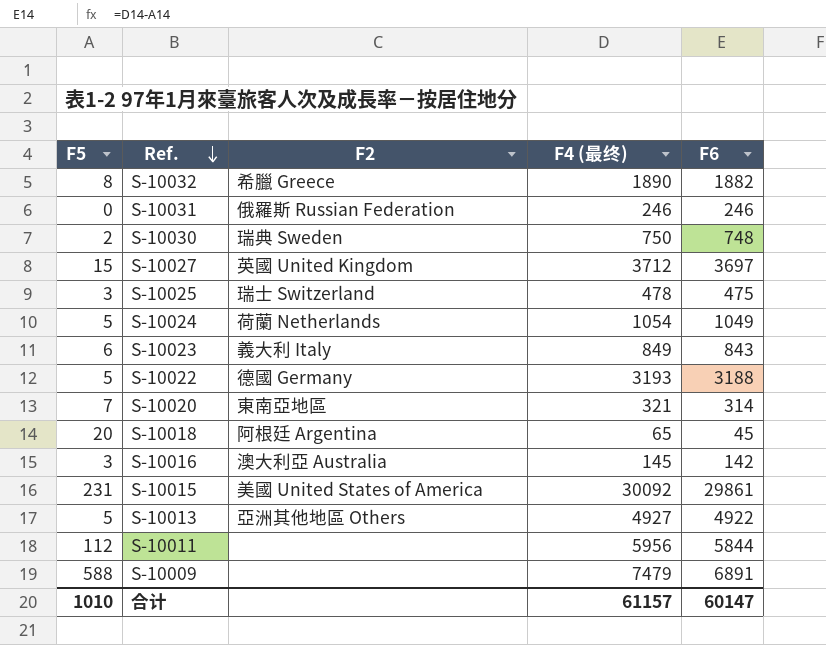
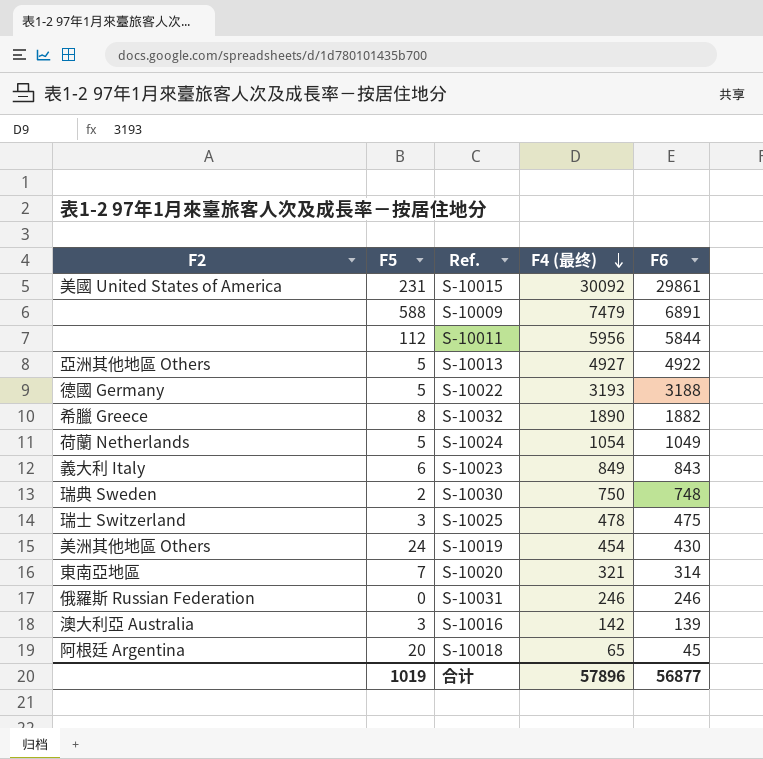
row order: Ref. descending -> F4 (最终) descending
column F2 | position: 3 -> 1
row S-10027: 15 | 英國 United Kingdom | 3712 | 3697 -> none
row S-10019: none -> 美洲其他地區 Others | 24 | 454 | 430
S-10016 | F4 (最终): 145 -> 142
S-10016 | F6: 142 -> 139
合计 | F5: 1010 -> 1019
合计 | F4 (最终): 61157 -> 57896
合计 | F6: 60147 -> 56877

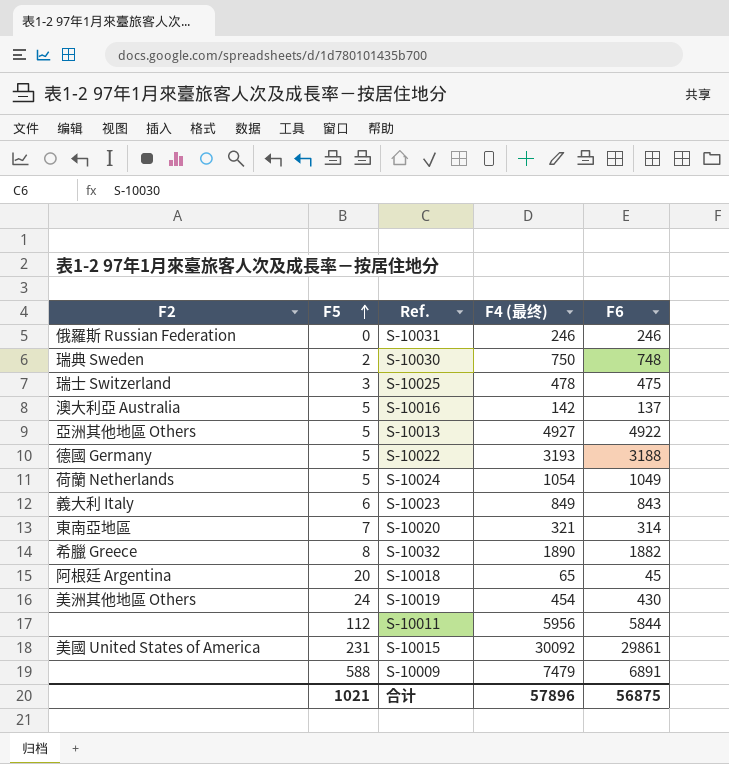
row order: F4 (最终) descending -> F5 ascending
S-10016 | F5: 3 -> 5
S-10016 | F6: 139 -> 137
合计 | F5: 1019 -> 1021
合计 | F6: 56877 -> 56875

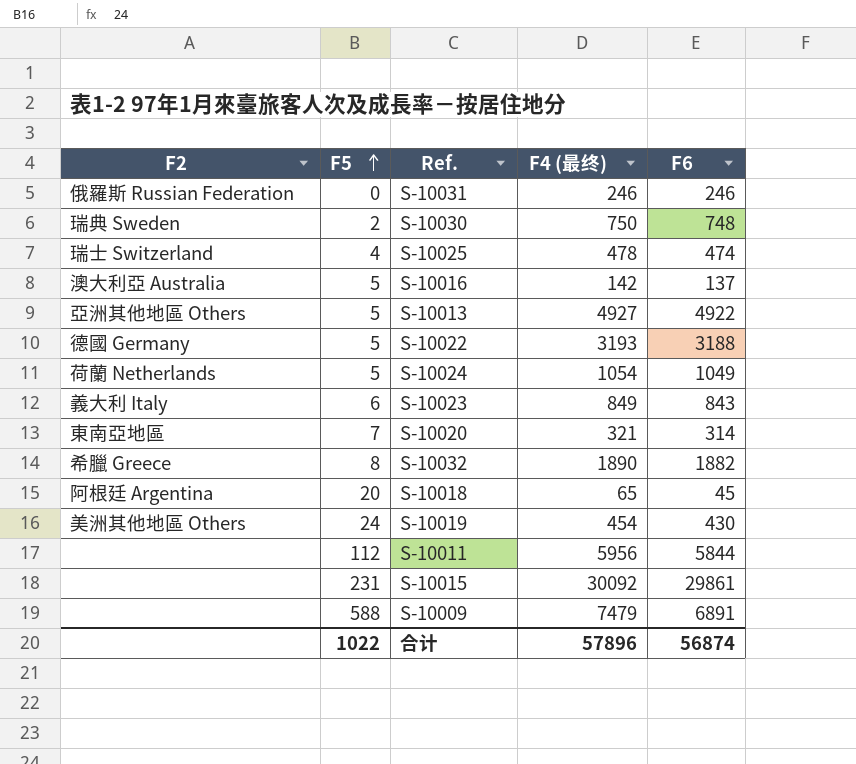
S-10025 | F5: 3 -> 4
S-10025 | F6: 475 -> 474
S-10015 | F2: 美國 United States of America -> none
合计 | F5: 1021 -> 1022
合计 | F6: 56875 -> 56874

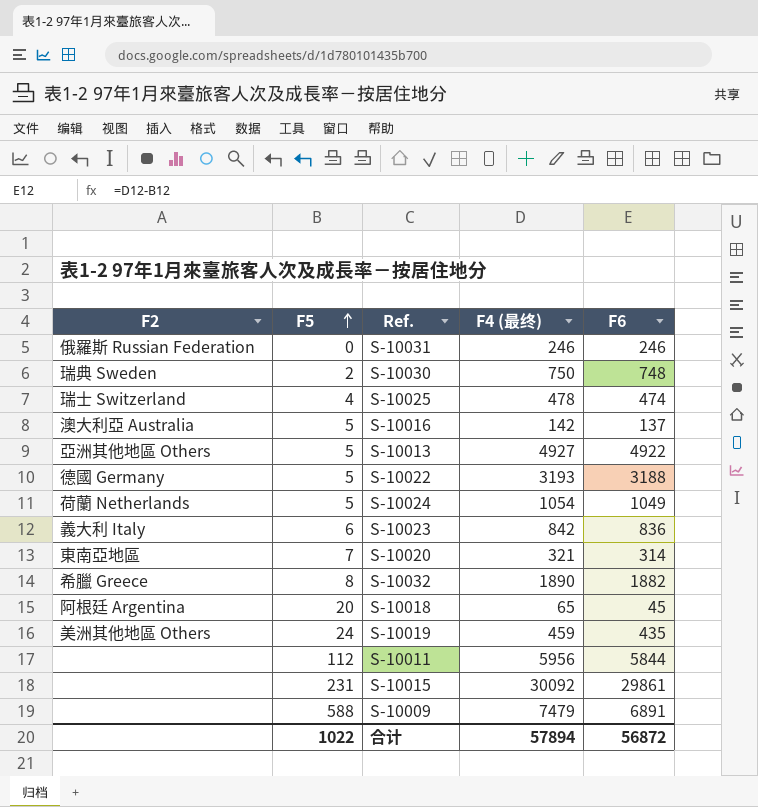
S-10023 | F4 (最终): 849 -> 842
S-10023 | F6: 843 -> 836
S-10019 | F4 (最终): 454 -> 459
S-10019 | F6: 430 -> 435
合计 | F4 (最终): 57896 -> 57894
合计 | F6: 56874 -> 56872

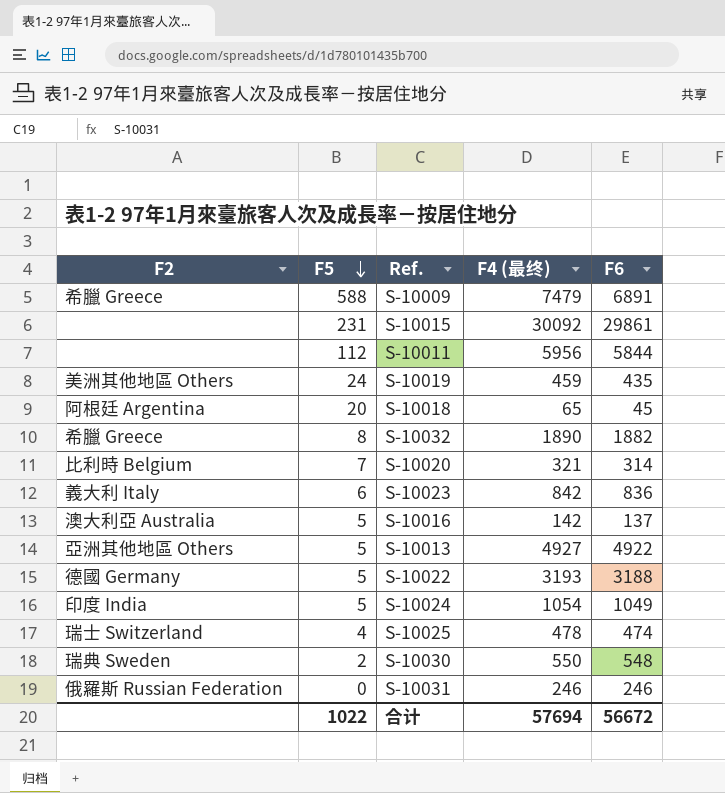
row order: F5 ascending -> F5 descending
S-10009 | F2: none -> 希臘 Greece
S-10020 | F2: 東南亞地區 -> 比利時 Belgium
S-10024 | F2: 荷蘭 Netherlands -> 印度 India
S-10030 | F4 (最终): 750 -> 550
S-10030 | F6: 748 -> 548
合计 | F4 (最终): 57894 -> 57694
合计 | F6: 56872 -> 56672

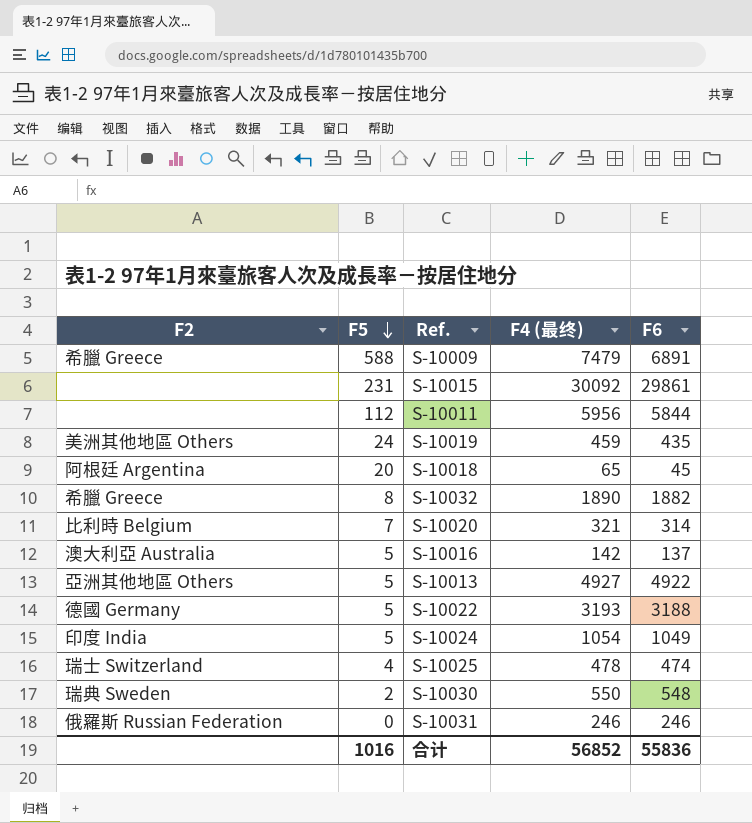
row S-10023: 義大利 Italy | 6 | 842 | 836 -> none
合计 | F5: 1022 -> 1016
合计 | F4 (最终): 57694 -> 56852
合计 | F6: 56672 -> 55836

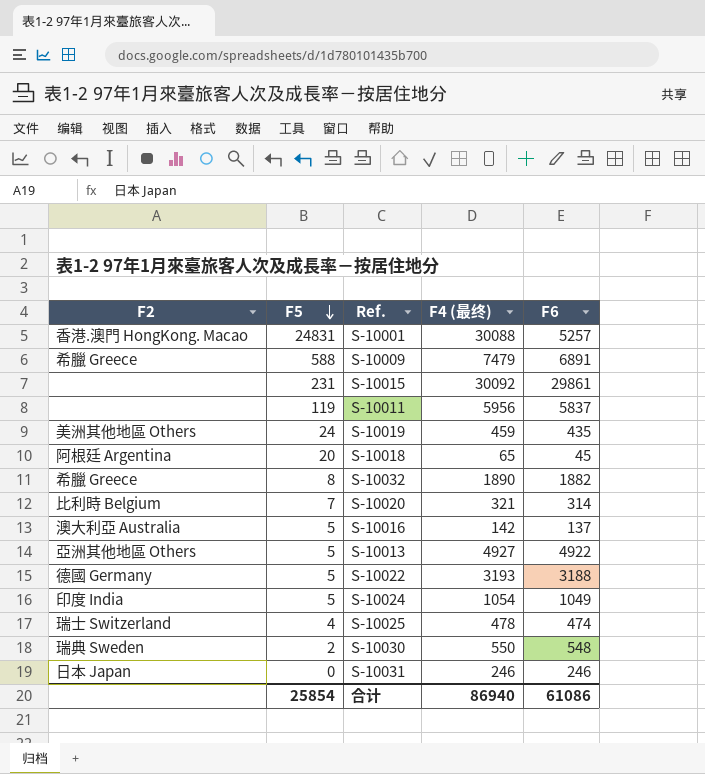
row S-10001: none -> 香港.澳門 HongKong. Macao | 24831 | 30088 | 5257
S-10011 | F5: 112 -> 119
S-10011 | F6: 5844 -> 5837
S-10031 | F2: 俄羅斯 Russian Federation -> 日本 Japan
合计 | F5: 1016 -> 25854
合计 | F4 (最终): 56852 -> 86940
合计 | F6: 55836 -> 61086

